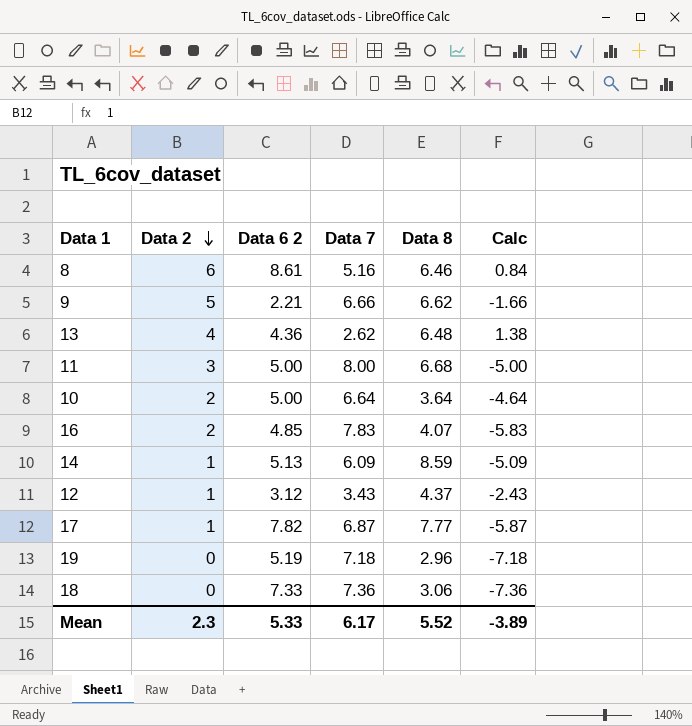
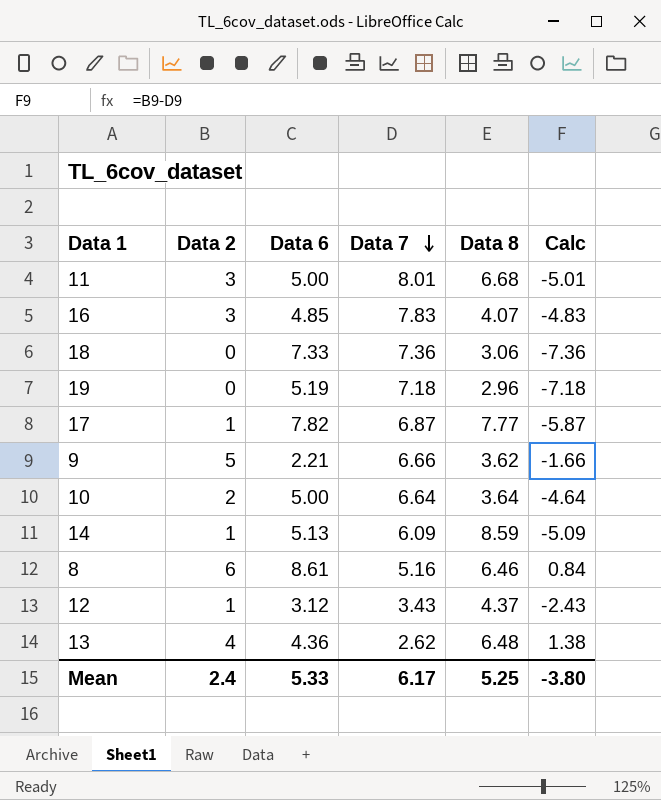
row order: Data 2 descending -> Data 7 descending
column name: Data 6 2 -> Data 6
11 | Data 7: 8.00 -> 8.01
11 | Calc: -5.00 -> -5.01
16 | Data 2: 2 -> 3
16 | Calc: -5.83 -> -4.83
9 | Data 8: 6.62 -> 3.62
Mean | Data 2: 2.3 -> 2.4
Mean | Data 8: 5.52 -> 5.25
Mean | Calc: -3.89 -> -3.80

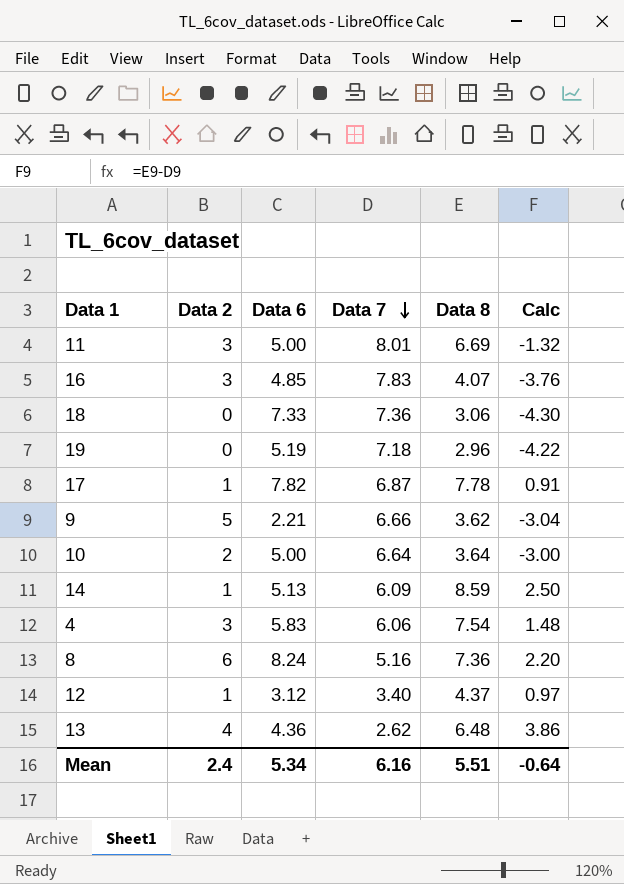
column Calc | formula: [Data 2] - [Data 7] -> [Data 8] - [Data 7]
11 | Data 8: 6.68 -> 6.69
17 | Data 8: 7.77 -> 7.78
row 4: none -> 3 | 5.83 | 6.06 | 7.54 | 1.48
8 | Data 6: 8.61 -> 8.24
8 | Data 8: 6.46 -> 7.36
12 | Data 7: 3.43 -> 3.40
Mean | Data 6: 5.33 -> 5.34
Mean | Data 7: 6.17 -> 6.16
Mean | Data 8: 5.25 -> 5.51
Mean | Calc: -3.80 -> -0.64

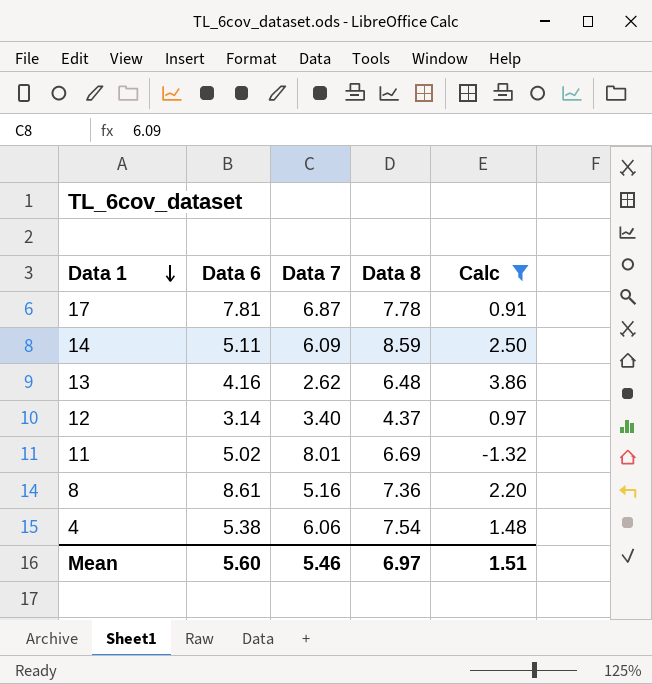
filter: none -> Calc >= -1.32
row order: Data 7 descending -> Data 1 descending
column Data 2 | position: 2 -> none
17 | Data 6: 7.82 -> 7.81
14 | Data 6: 5.13 -> 5.11
13 | Data 6: 4.36 -> 4.16
12 | Data 6: 3.12 -> 3.14
11 | Data 6: 5.00 -> 5.02
8 | Data 6: 8.24 -> 8.61
4 | Data 6: 5.83 -> 5.38
Mean | Data 6: 5.34 -> 5.60
Mean | Data 7: 6.16 -> 5.46
Mean | Data 8: 5.51 -> 6.97
Mean | Calc: -0.64 -> 1.51

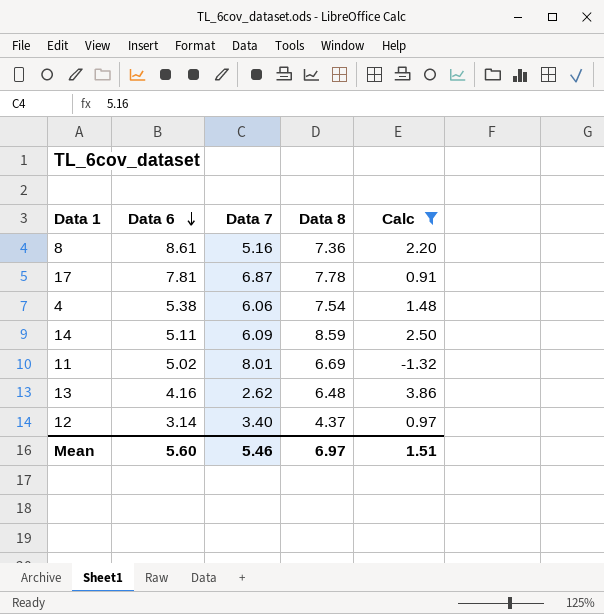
row order: Data 1 descending -> Data 6 descending

